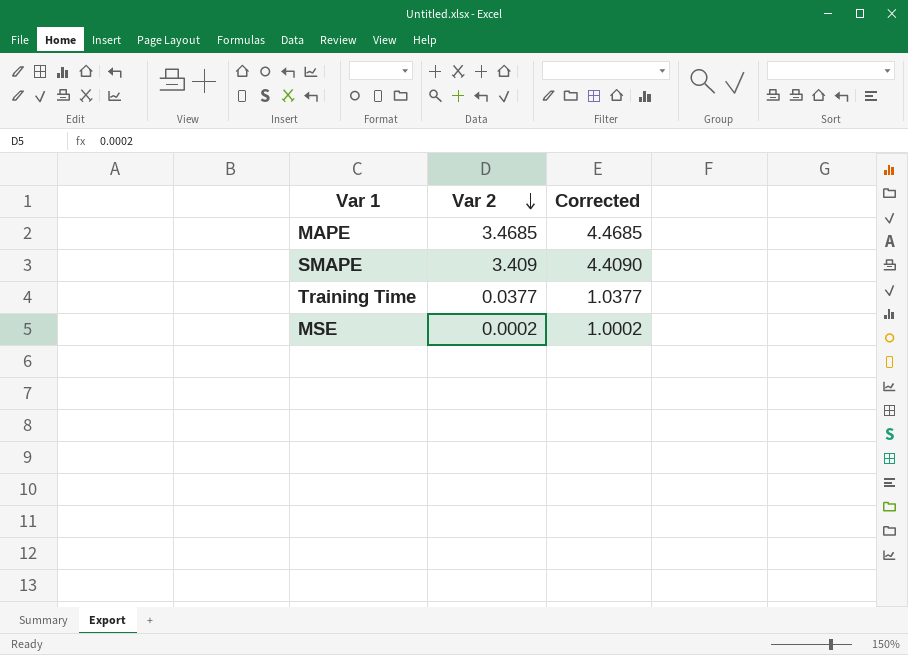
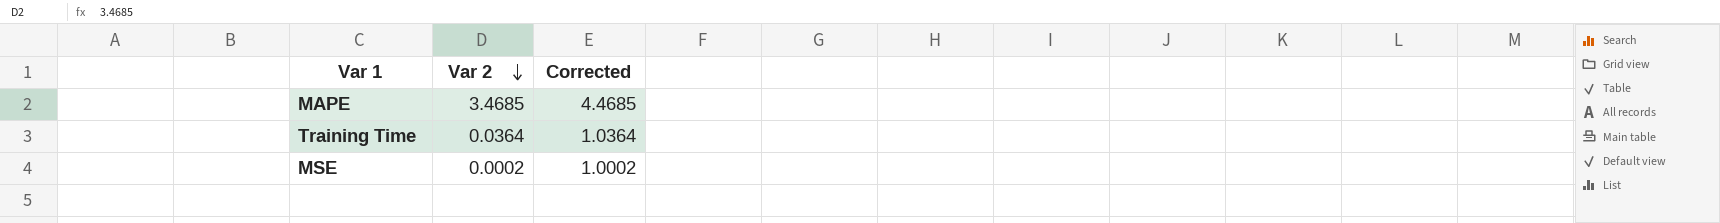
row SMAPE: 3.409 | 4.4090 -> none
Training Time | Var 2: 0.0377 -> 0.0364
Training Time | Corrected: 1.0377 -> 1.0364

